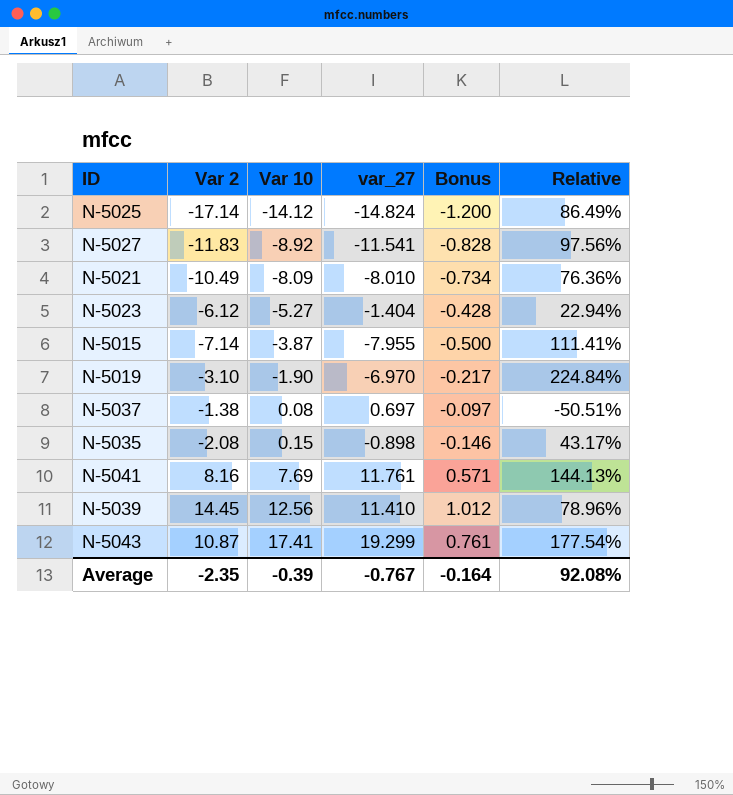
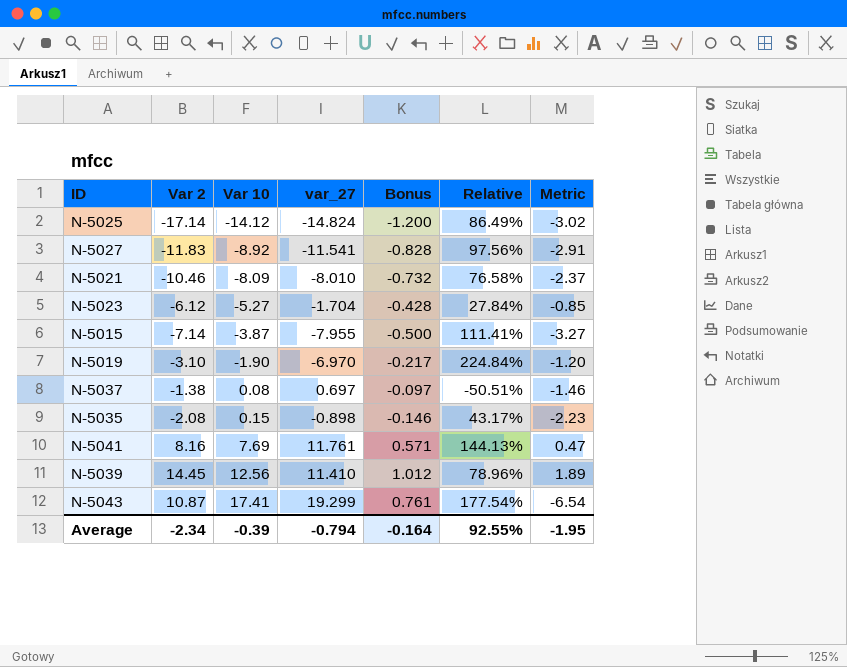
column Metric | formula: none -> [Var 2] - [Var 10]
N-5021 | Var 2: -10.49 -> -10.46
N-5021 | Bonus: -0.734 -> -0.732
N-5021 | Relative: 76.36% -> 76.58%
N-5023 | var_27: -1.404 -> -1.704
N-5023 | Relative: 22.94% -> 27.84%
Average | Var 2: -2.35 -> -2.34
Average | var_27: -0.767 -> -0.794
Average | Relative: 92.08% -> 92.55%

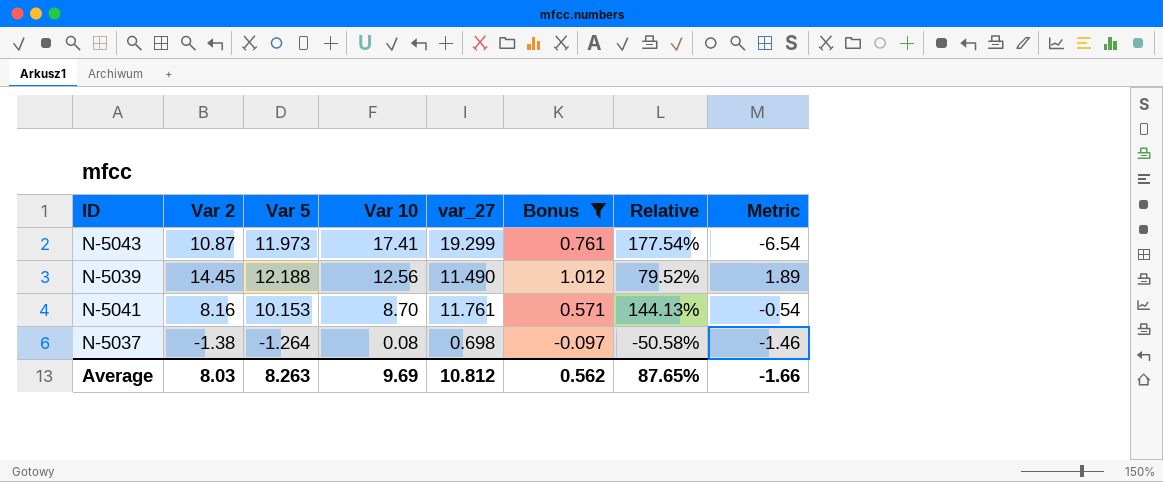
filter: none -> Bonus >= -0.097
row order: Var 10 ascending -> Var 10 descending
column Var 5 | position: none -> 3
N-5039 | var_27: 11.410 -> 11.490
N-5039 | Relative: 78.96% -> 79.52%
N-5041 | Var 10: 7.69 -> 8.70
N-5041 | Metric: 0.47 -> -0.54
N-5037 | var_27: 0.697 -> 0.698
N-5037 | Relative: -50.51% -> -50.58%
Average | Var 2: -2.34 -> 8.03
Average | Var 10: -0.39 -> 9.69
Average | var_27: -0.794 -> 10.812
Average | Bonus: -0.164 -> 0.562
Average | Relative: 92.55% -> 87.65%
Average | Metric: -1.95 -> -1.66

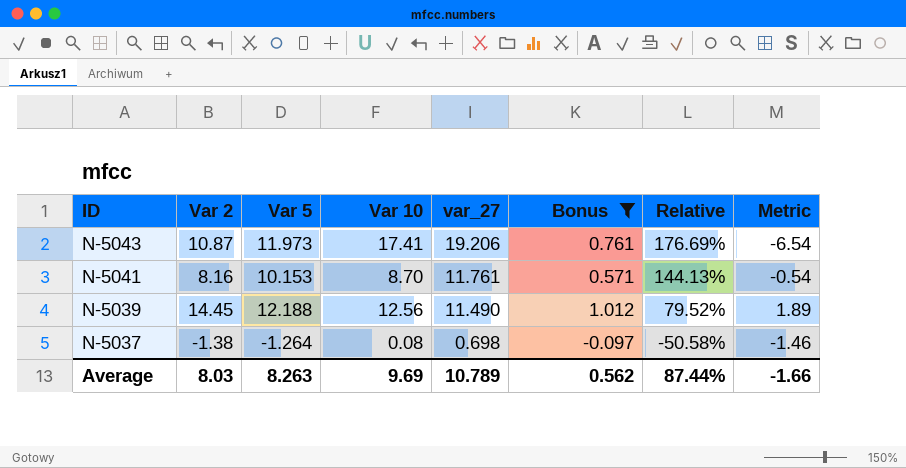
row order: Var 10 descending -> ID descending
N-5043 | var_27: 19.299 -> 19.206
N-5043 | Relative: 177.54% -> 176.69%
Average | var_27: 10.812 -> 10.789
Average | Relative: 87.65% -> 87.44%

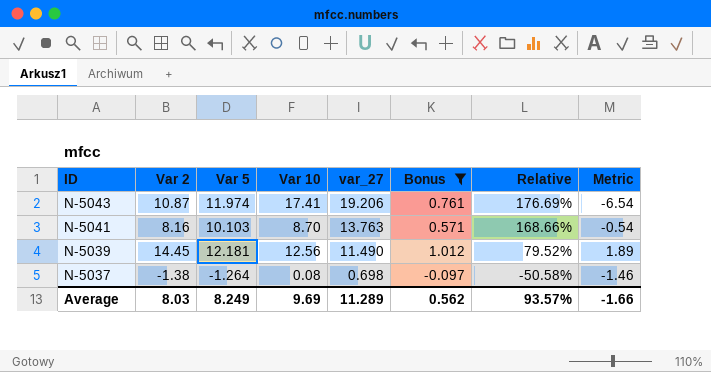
N-5043 | Var 5: 11.973 -> 11.974
N-5041 | Var 5: 10.153 -> 10.103
N-5041 | var_27: 11.761 -> 13.763
N-5041 | Relative: 144.13% -> 168.66%
N-5039 | Var 5: 12.188 -> 12.181
Average | Var 5: 8.263 -> 8.249
Average | var_27: 10.789 -> 11.289
Average | Relative: 87.44% -> 93.57%

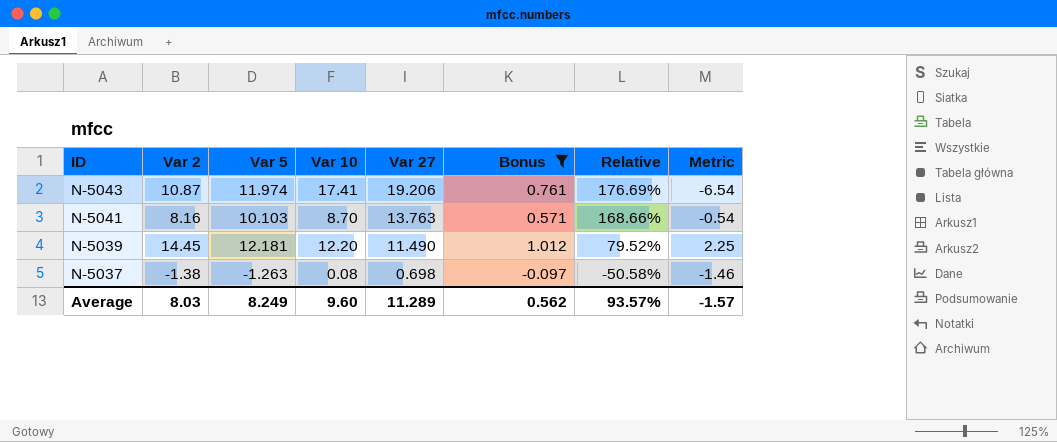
column name: var_27 -> Var 27
N-5039 | Var 10: 12.56 -> 12.20
N-5039 | Metric: 1.89 -> 2.25
N-5037 | Var 5: -1.264 -> -1.263
Average | Var 10: 9.69 -> 9.60
Average | Metric: -1.66 -> -1.57

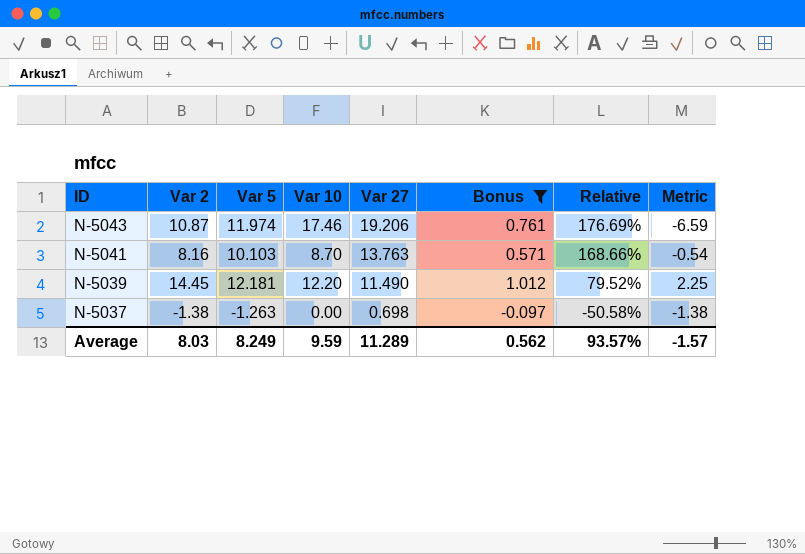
N-5043 | Var 10: 17.41 -> 17.46
N-5043 | Metric: -6.54 -> -6.59
N-5037 | Var 10: 0.08 -> 0.00
N-5037 | Metric: -1.46 -> -1.38
Average | Var 10: 9.60 -> 9.59

